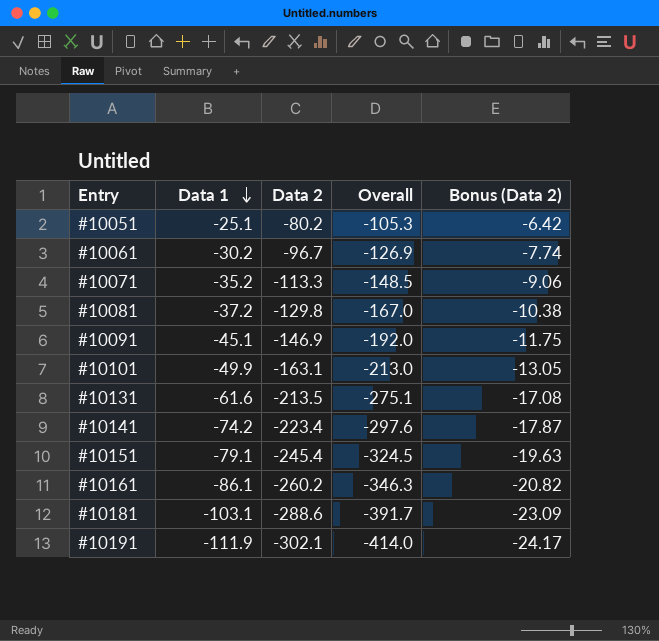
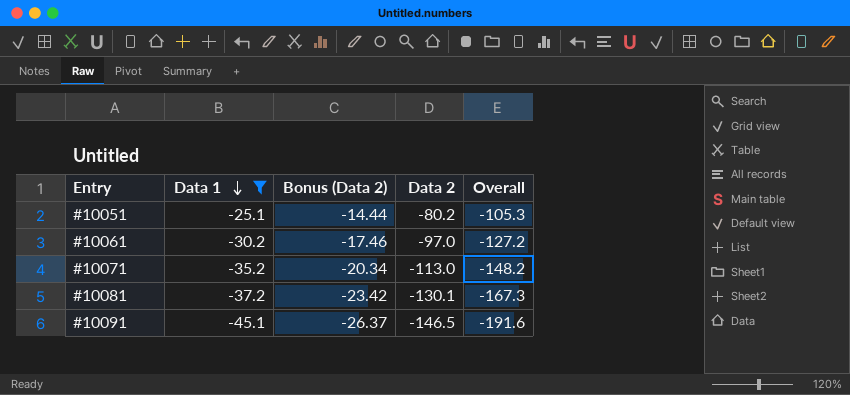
filter: none -> Data 1 >= -45.1
column Bonus (Data 2) | formula: [Data 2] * 0.08 -> [Data 2] * 0.18
column Bonus (Data 2) | position: 5 -> 3
#10061 | Data 2: -96.7 -> -97.0
#10061 | Overall: -126.9 -> -127.2
#10071 | Data 2: -113.3 -> -113.0
#10071 | Overall: -148.5 -> -148.2
#10081 | Data 2: -129.8 -> -130.1
#10081 | Overall: -167.0 -> -167.3
#10091 | Data 2: -146.9 -> -146.5
#10091 | Overall: -192.0 -> -191.6

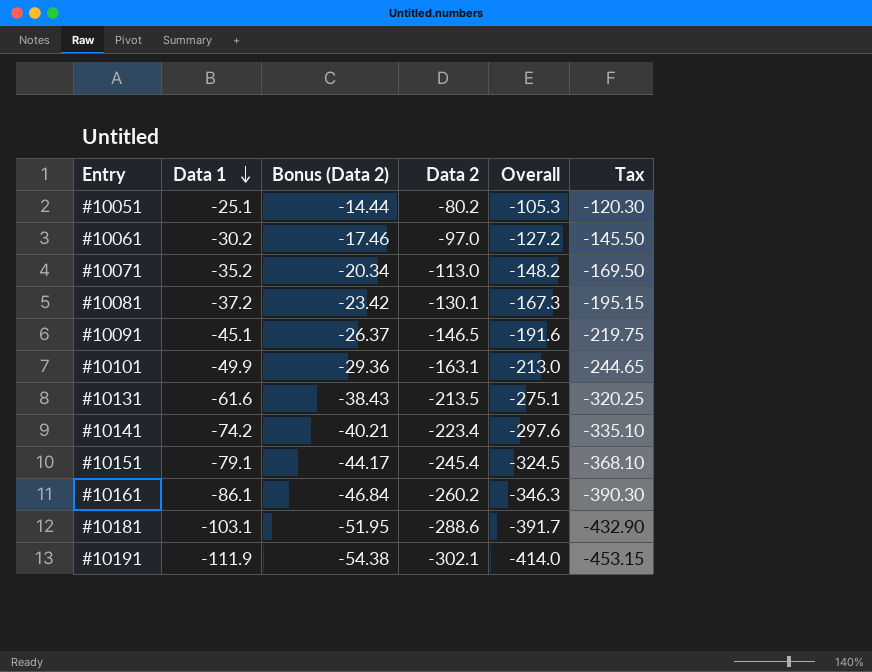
filter: Data 1 >= -45.1 -> none
column Tax | formula: none -> [Data 2] * 1.5

